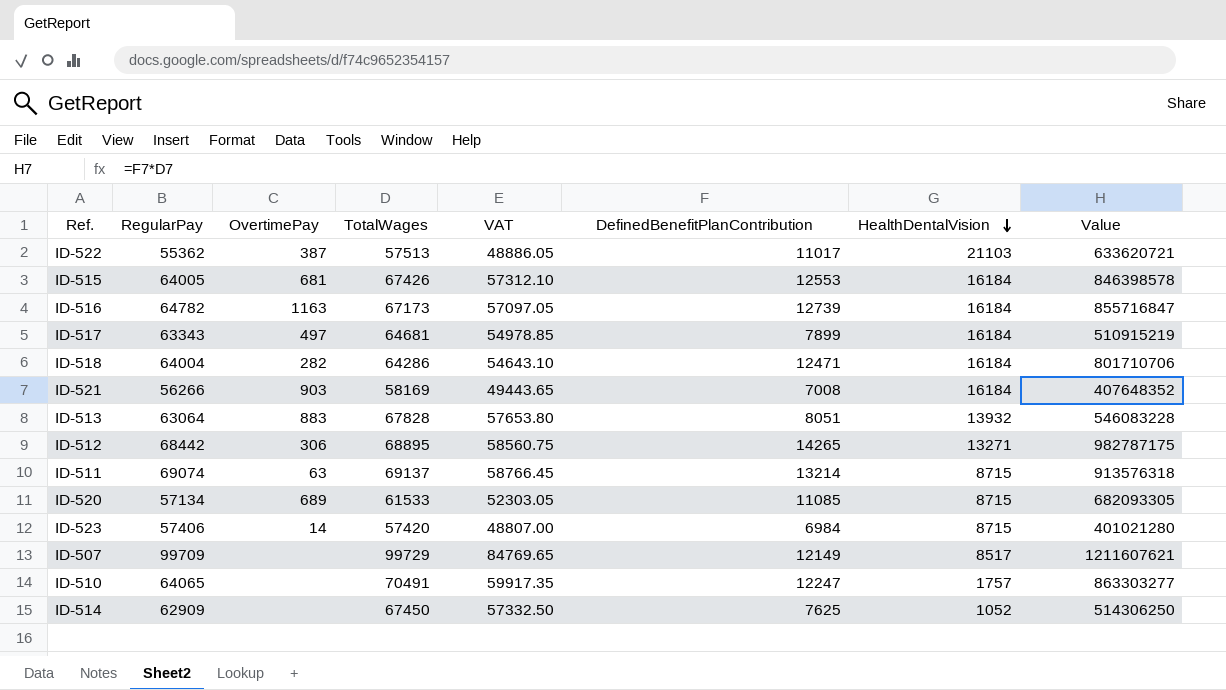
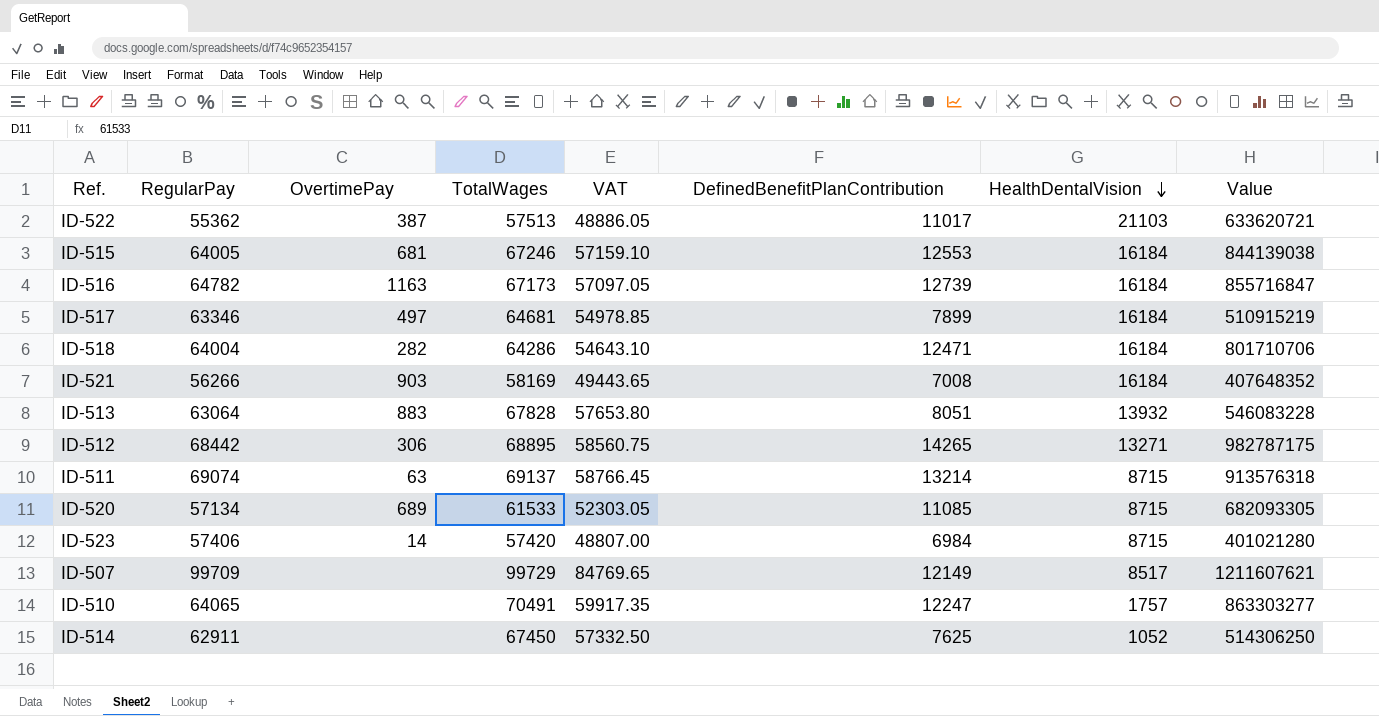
ID-515 | TotalWages: 67426 -> 67246
ID-515 | VAT: 57312.10 -> 57159.10
ID-515 | Value: 846398578 -> 844139038
ID-517 | RegularPay: 63343 -> 63346
ID-514 | RegularPay: 62909 -> 62911

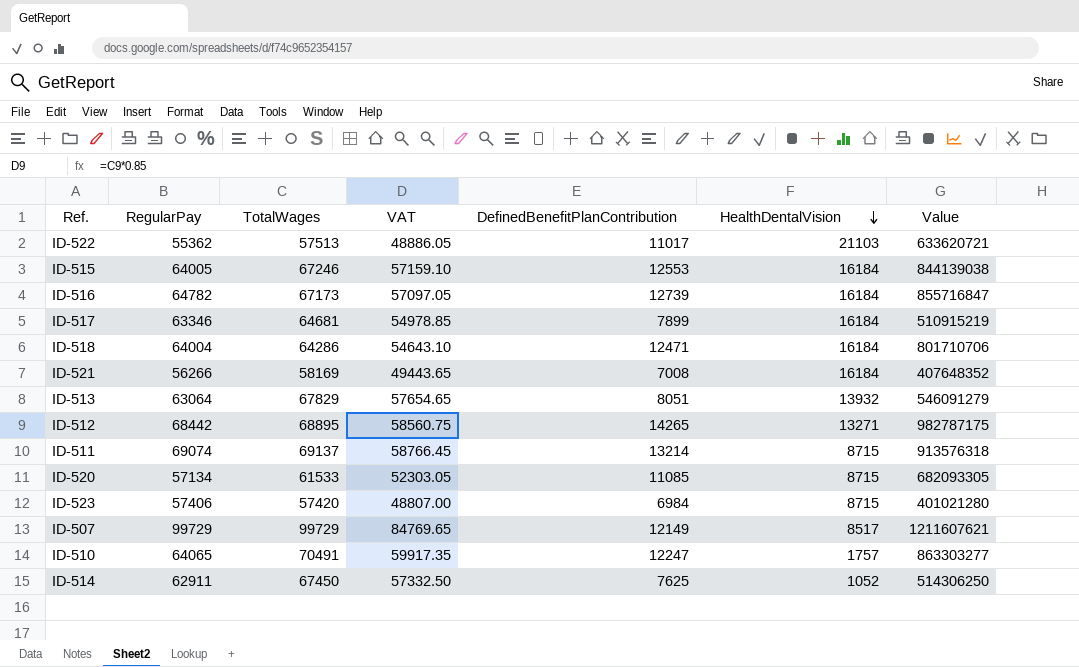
column OvertimePay | position: 3 -> none
ID-513 | TotalWages: 67828 -> 67829
ID-513 | VAT: 57653.80 -> 57654.65
ID-513 | Value: 546083228 -> 546091279
ID-507 | RegularPay: 99709 -> 99729

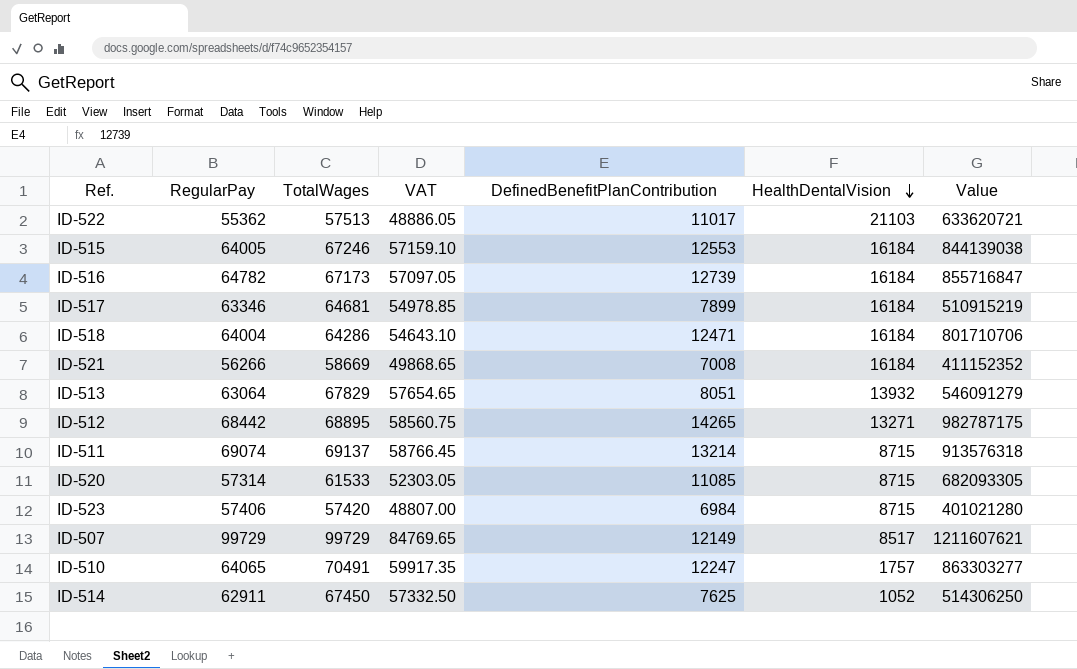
ID-521 | TotalWages: 58169 -> 58669
ID-521 | VAT: 49443.65 -> 49868.65
ID-521 | Value: 407648352 -> 411152352
ID-520 | RegularPay: 57134 -> 57314

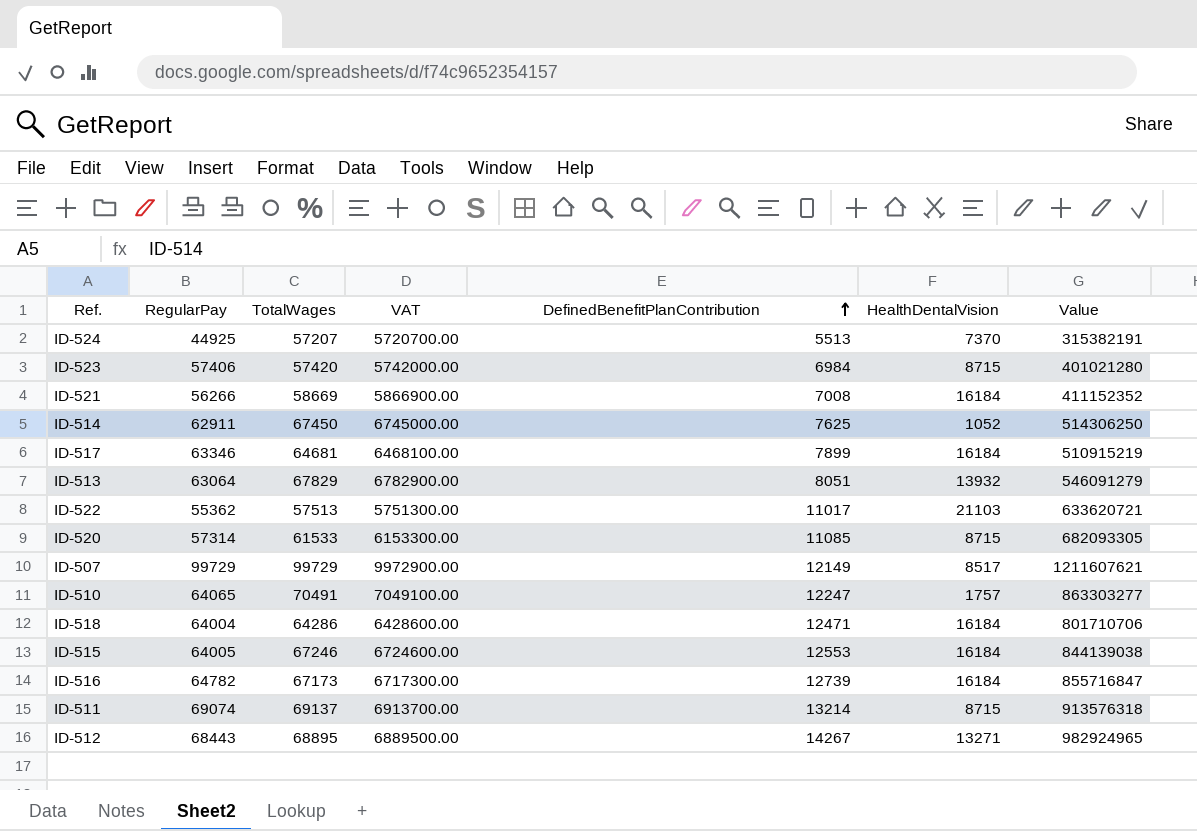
row order: HealthDentalVision descending -> DefinedBenefitPlanContribution ascending
column VAT | formula: [TotalWages] * 0.85 -> [TotalWages] * 100
row ID-524: none -> 44925 | 57207 | 5720700.00 | 5513 | 7370 | 315382191
ID-512 | RegularPay: 68442 -> 68443
ID-512 | DefinedBenefitPlanContribution: 14265 -> 14267
ID-512 | Value: 982787175 -> 982924965

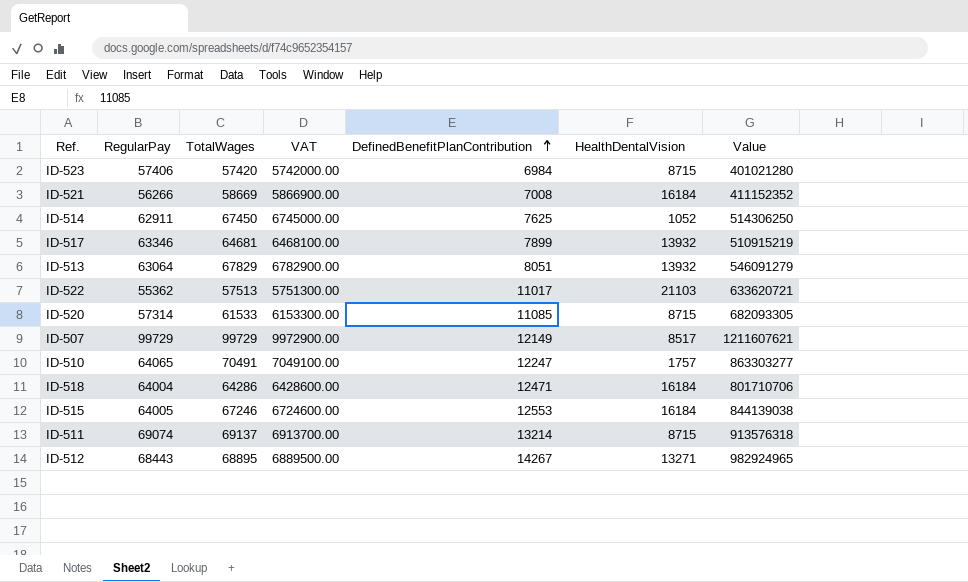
row ID-524: 44925 | 57207 | 5720700.00 | 5513 | 7370 | 315382191 -> none
row ID-516: 64782 | 67173 | 6717300.00 | 12739 | 16184 | 855716847 -> none
ID-517 | HealthDentalVision: 16184 -> 13932

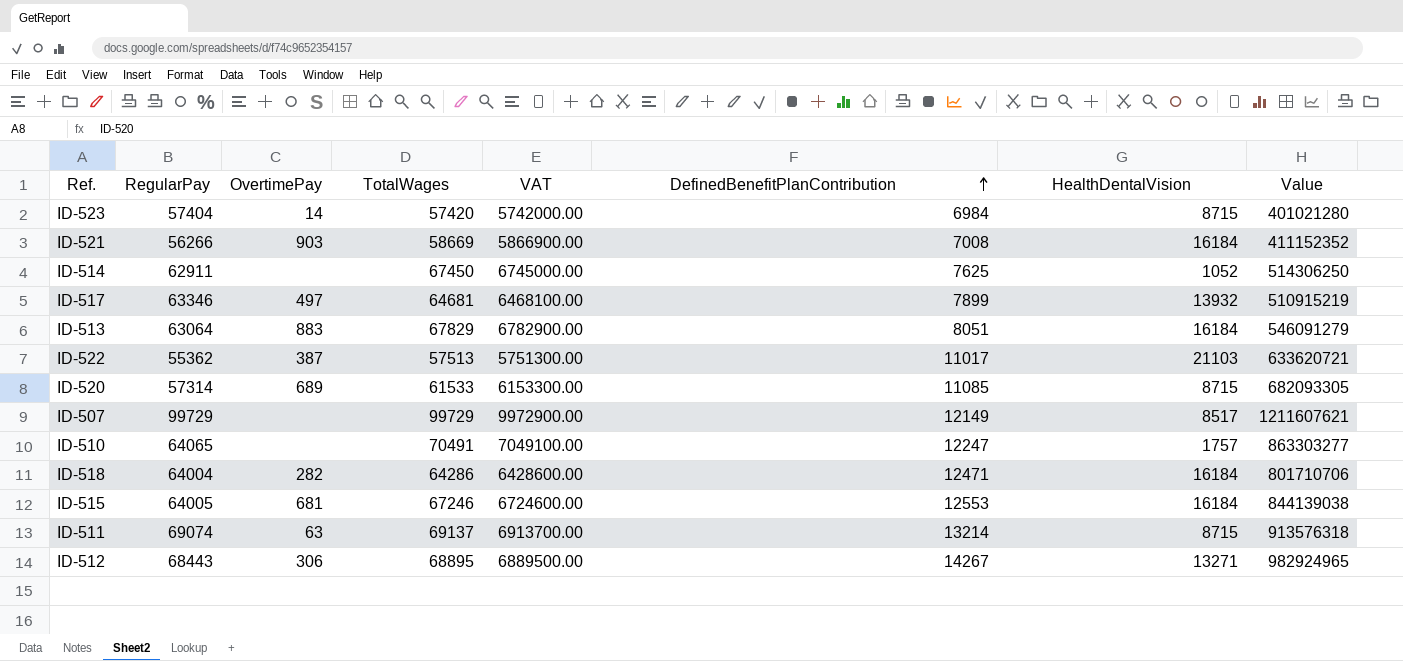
column OvertimePay | position: none -> 3
ID-523 | RegularPay: 57406 -> 57404
ID-513 | HealthDentalVision: 13932 -> 16184

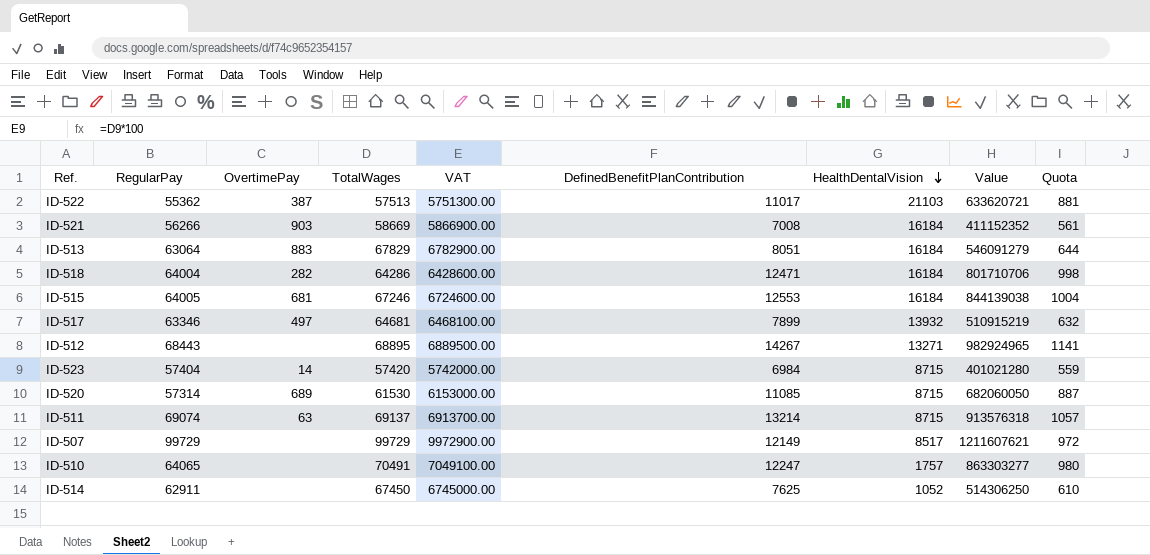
row order: DefinedBenefitPlanContribution ascending -> HealthDentalVision descending
column Quota | formula: none -> [DefinedBenefitPlanContribution] * 0.08
ID-512 | OvertimePay: 306 -> none
ID-520 | TotalWages: 61533 -> 61530
ID-520 | VAT: 6153300.00 -> 6153000.00
ID-520 | Value: 682093305 -> 682060050

